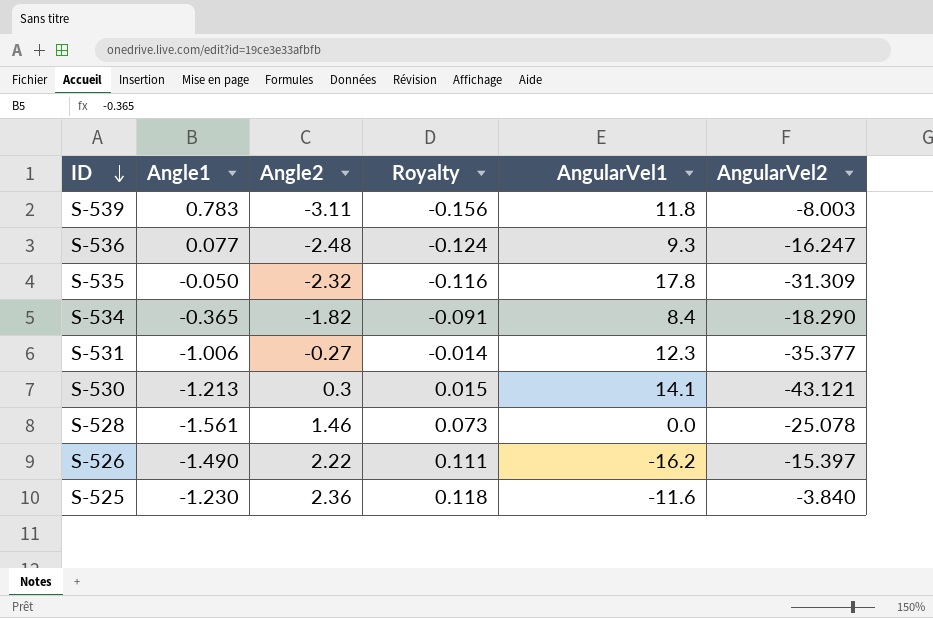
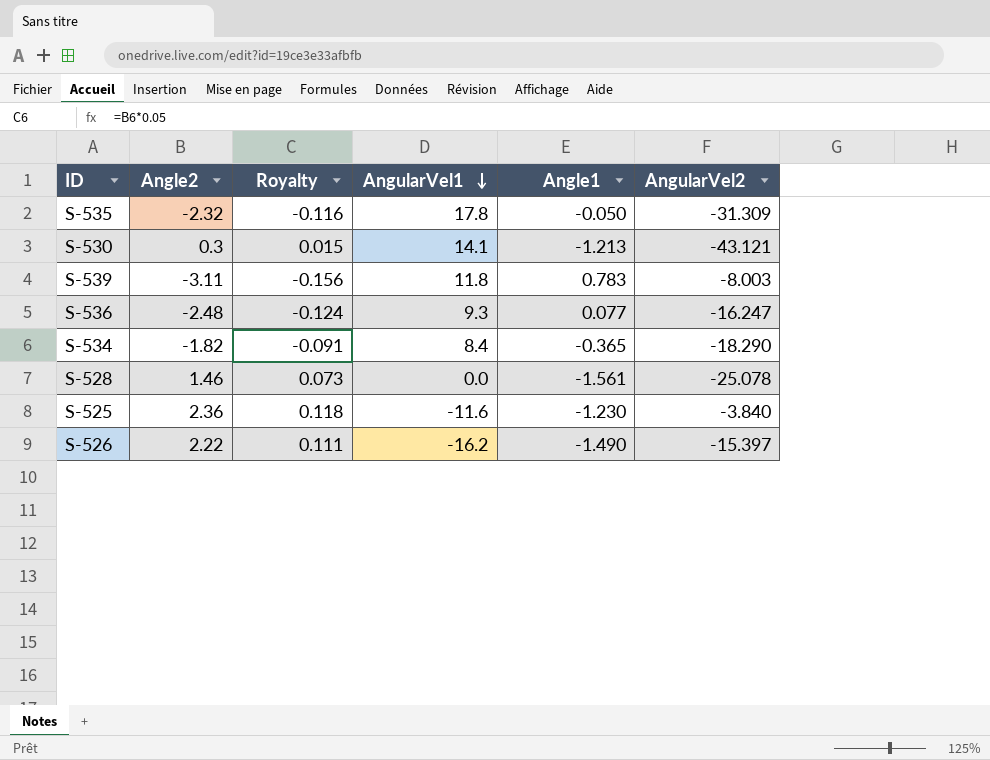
row order: ID descending -> AngularVel1 descending
column Angle1 | position: 2 -> 5
row S-531: -1.006 | -0.27 | -0.014 | 12.3 | -35.377 -> none

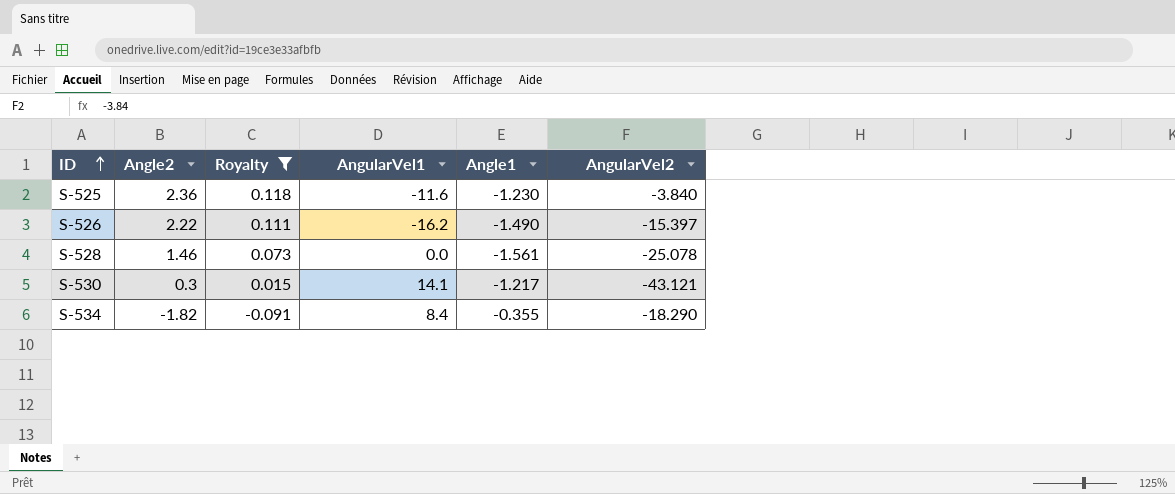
filter: none -> Royalty >= -0.091
row order: AngularVel1 descending -> ID ascending
S-530 | Angle1: -1.213 -> -1.217
S-534 | Angle1: -0.365 -> -0.355

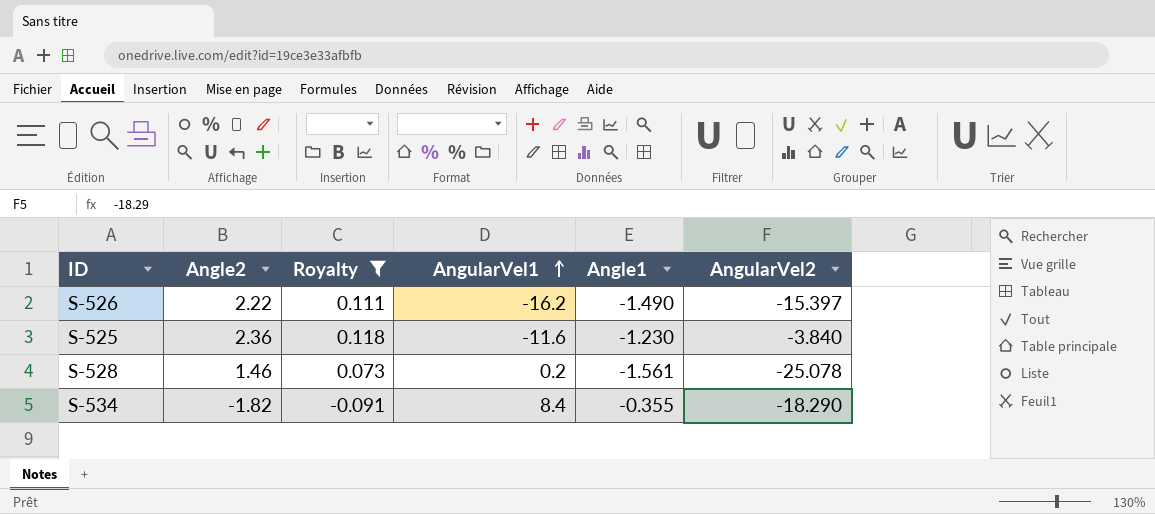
row order: ID ascending -> AngularVel1 ascending
row S-530: 0.3 | 0.015 | 14.1 | -1.217 | -43.121 -> none
S-528 | AngularVel1: 0.0 -> 0.2

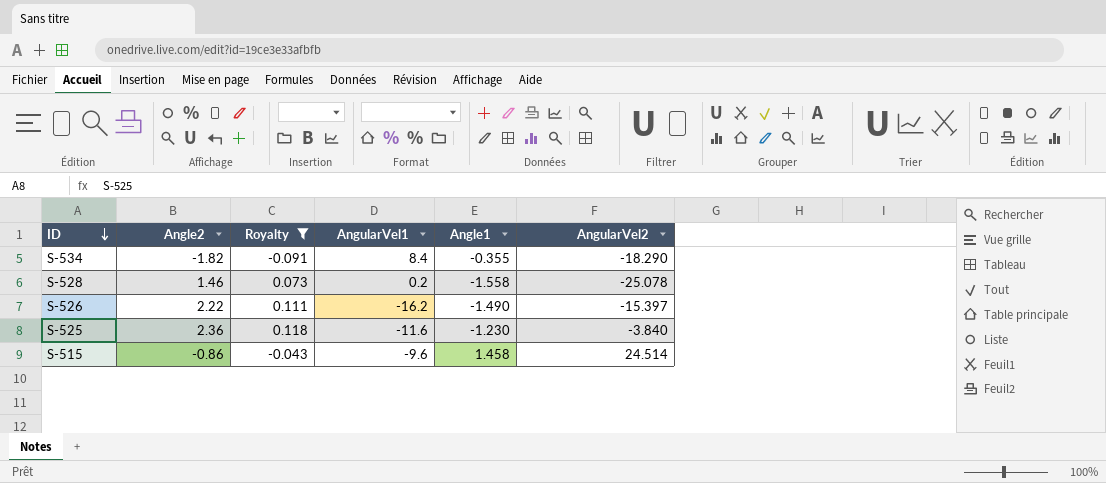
row order: AngularVel1 ascending -> ID descending
S-528 | Angle1: -1.561 -> -1.558
row S-515: none -> -0.86 | -0.043 | -9.6 | 1.458 | 24.514

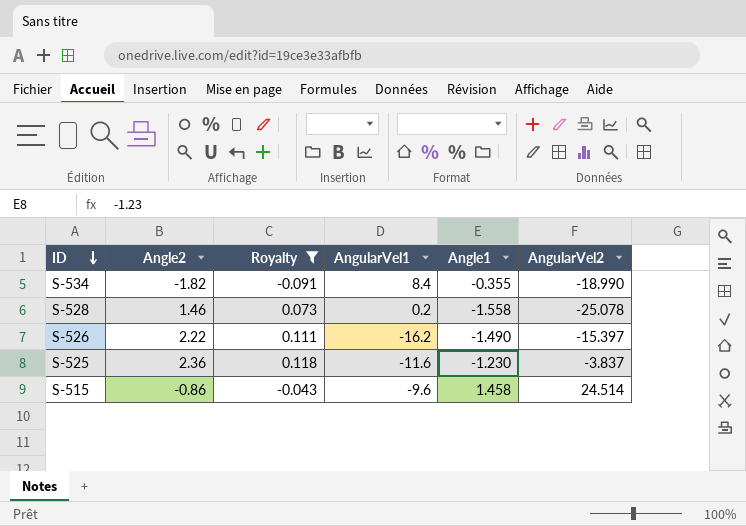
S-534 | AngularVel2: -18.290 -> -18.990
S-525 | AngularVel2: -3.840 -> -3.837

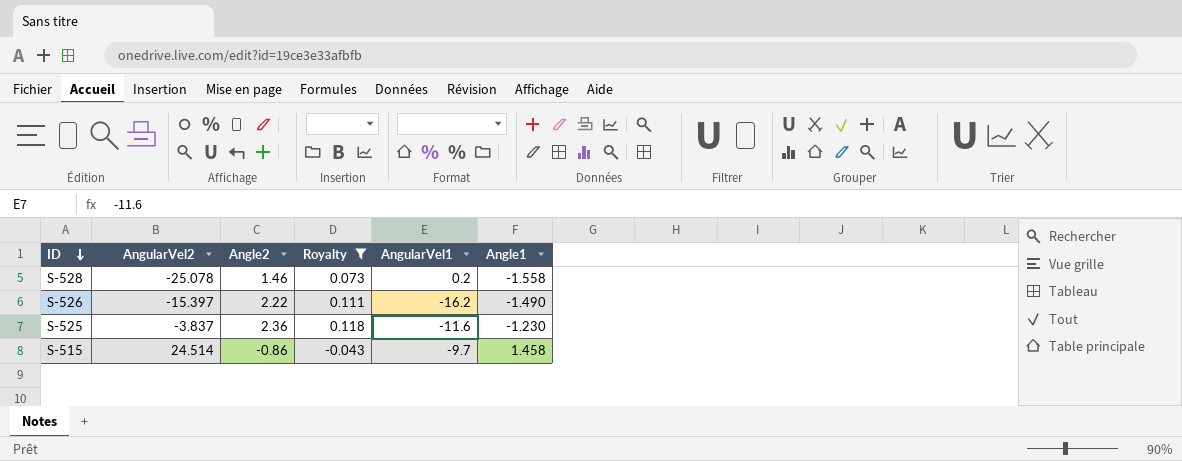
column AngularVel2 | position: 6 -> 2
row S-534: -1.82 | -0.091 | 8.4 | -0.355 | -18.990 -> none
S-515 | AngularVel1: -9.6 -> -9.7

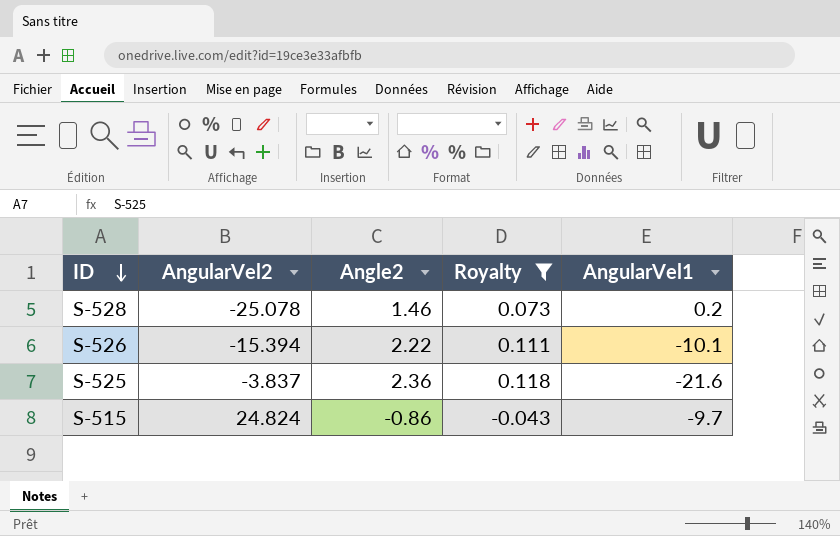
column Angle1 | position: 6 -> none
S-526 | AngularVel2: -15.397 -> -15.394
S-526 | AngularVel1: -16.2 -> -10.1
S-525 | AngularVel1: -11.6 -> -21.6
S-515 | AngularVel2: 24.514 -> 24.824

